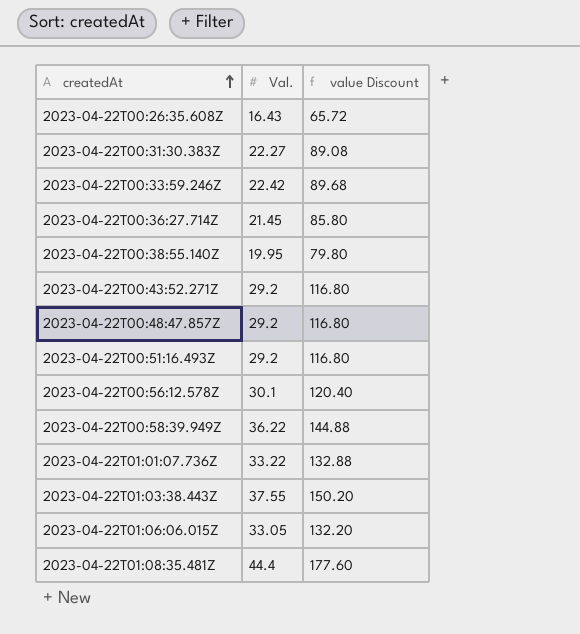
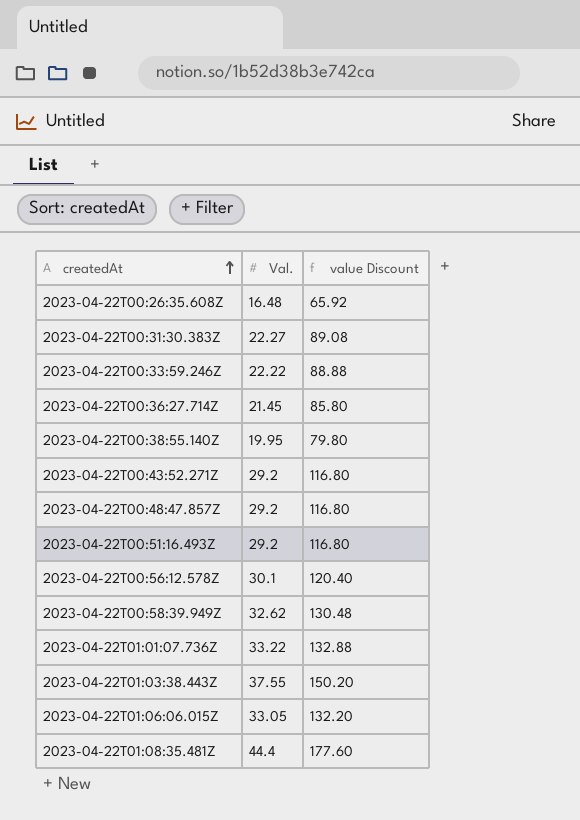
2023-04-22T00:26:35.608Z | Val.: 16.43 -> 16.48
2023-04-22T00:26:35.608Z | value Discount: 65.72 -> 65.92
2023-04-22T00:33:59.246Z | Val.: 22.42 -> 22.22
2023-04-22T00:33:59.246Z | value Discount: 89.68 -> 88.88
2023-04-22T00:58:39.949Z | Val.: 36.22 -> 32.62
2023-04-22T00:58:39.949Z | value Discount: 144.88 -> 130.48

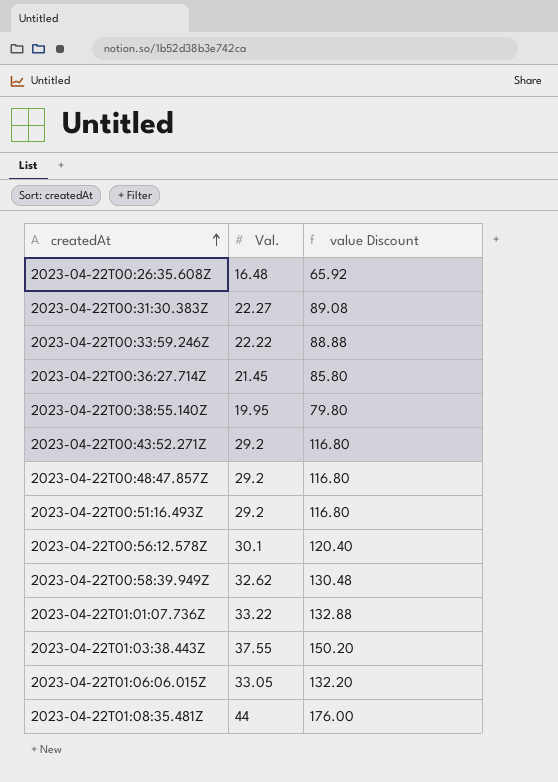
2023-04-22T01:08:35.481Z | Val.: 44.4 -> 44
2023-04-22T01:08:35.481Z | value Discount: 177.60 -> 176.00

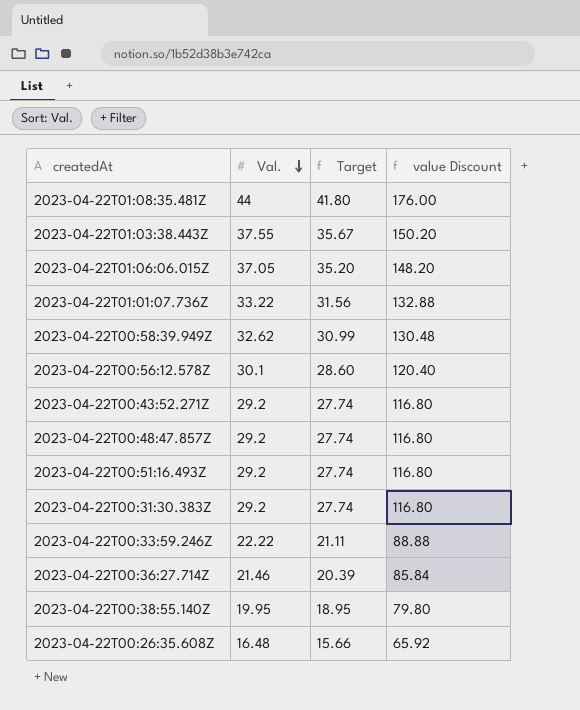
row order: createdAt ascending -> Val. descending
column Target | formula: none -> [Val.] * 0.95
2023-04-22T01:06:06.015Z | Val.: 33.05 -> 37.05
2023-04-22T01:06:06.015Z | value Discount: 132.20 -> 148.20
2023-04-22T00:31:30.383Z | Val.: 22.27 -> 29.2
2023-04-22T00:31:30.383Z | value Discount: 89.08 -> 116.80
2023-04-22T00:36:27.714Z | Val.: 21.45 -> 21.46
2023-04-22T00:36:27.714Z | value Discount: 85.80 -> 85.84

